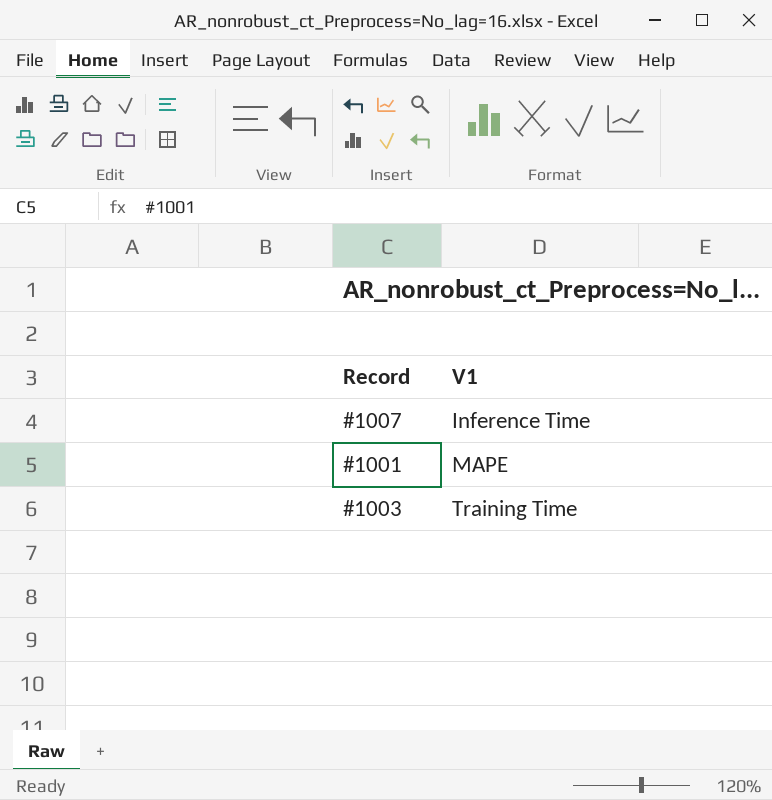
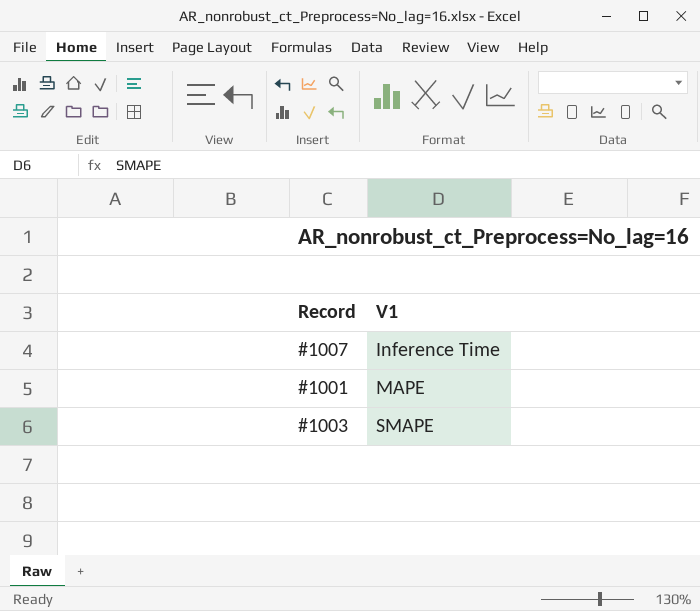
#1003 | V1: Training Time -> SMAPE

